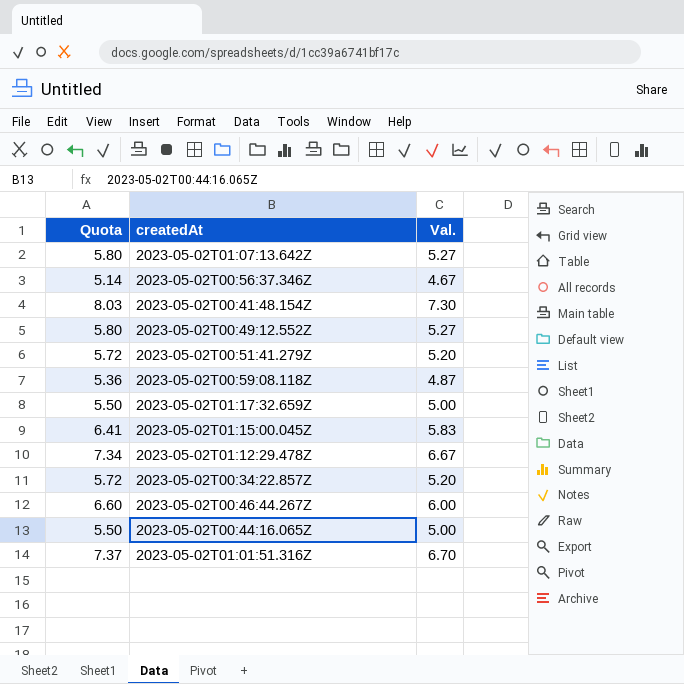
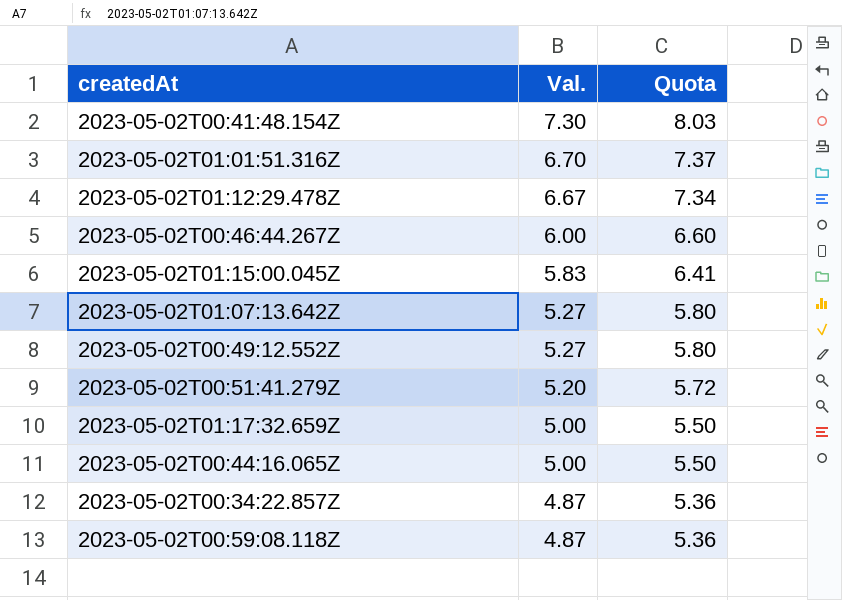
row order: none -> Val. descending
column Quota | position: 1 -> 3
row 2023-05-02T00:56:37.346Z: 5.14 | 4.67 -> none
2023-05-02T00:34:22.857Z | Val.: 5.20 -> 4.87
2023-05-02T00:34:22.857Z | Quota: 5.72 -> 5.36

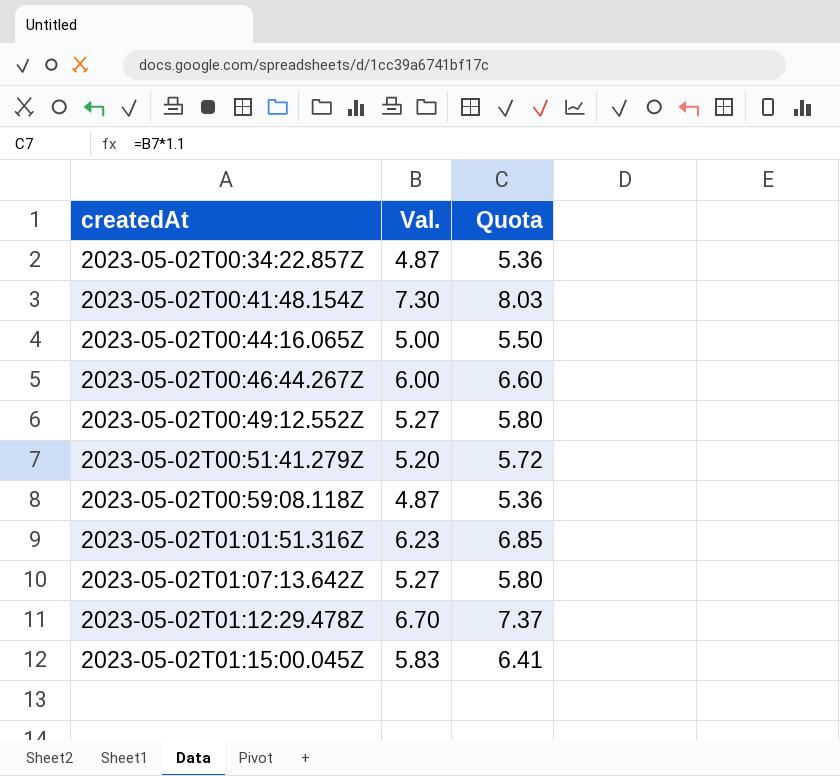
row order: Val. descending -> createdAt ascending
row 2023-05-02T01:17:32.659Z: 5.00 | 5.50 -> none
2023-05-02T01:01:51.316Z | Val.: 6.70 -> 6.23
2023-05-02T01:01:51.316Z | Quota: 7.37 -> 6.85
2023-05-02T01:12:29.478Z | Val.: 6.67 -> 6.70
2023-05-02T01:12:29.478Z | Quota: 7.34 -> 7.37

